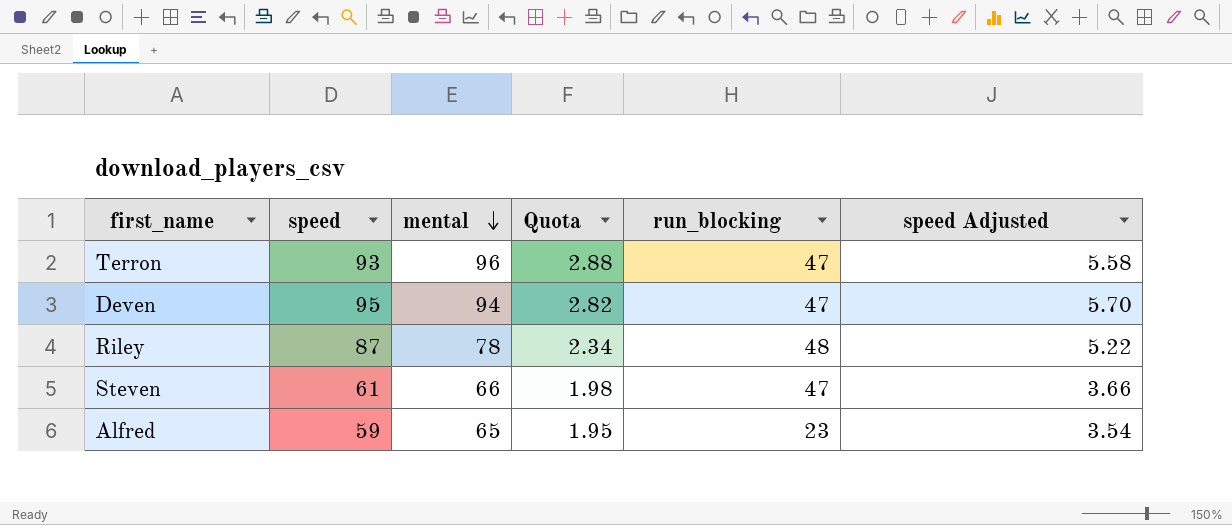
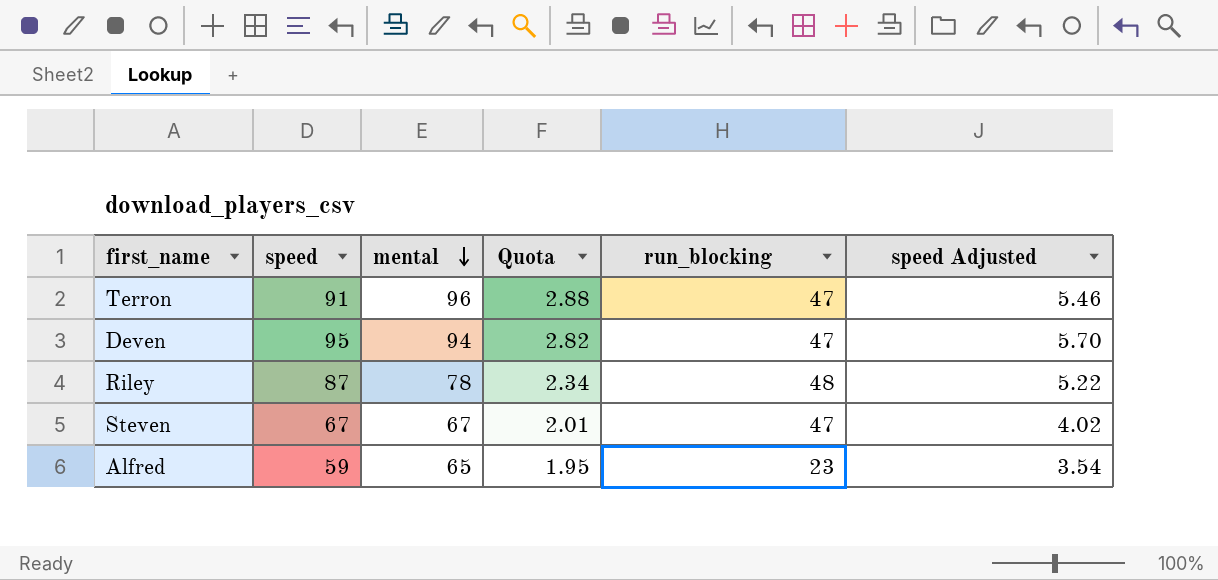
Terron | speed: 93 -> 91
Terron | speed Adjusted: 5.58 -> 5.46
Steven | speed: 61 -> 67
Steven | mental: 66 -> 67
Steven | Quota: 1.98 -> 2.01
Steven | speed Adjusted: 3.66 -> 4.02

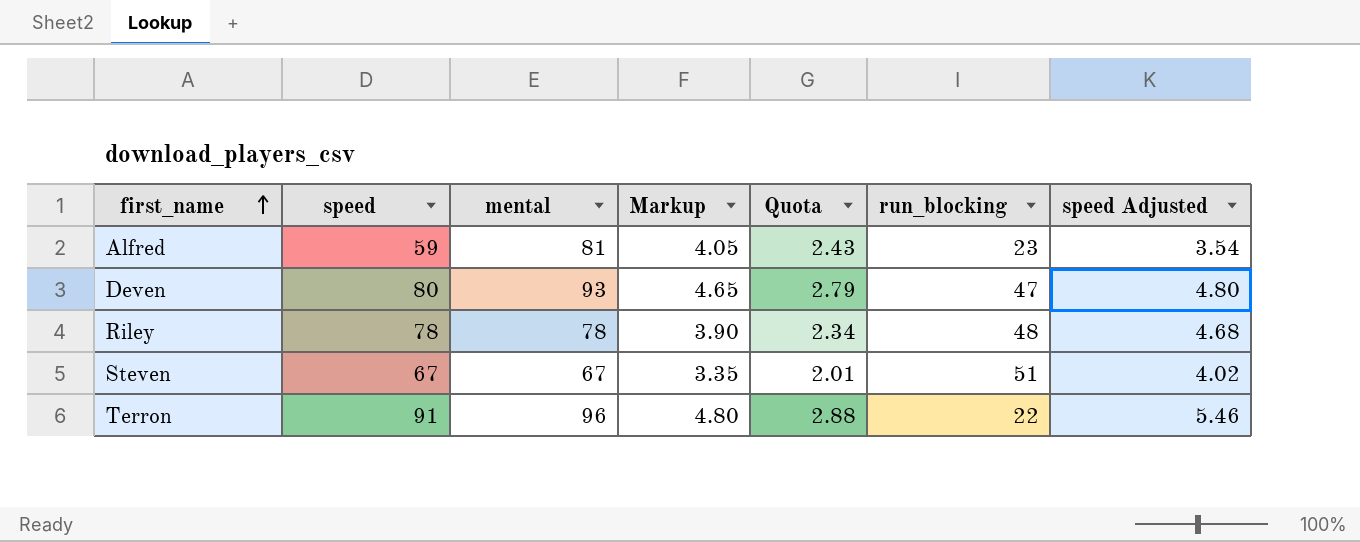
row order: mental descending -> first_name ascending
column Markup | formula: none -> [mental] * 0.05
Alfred | mental: 65 -> 81
Alfred | Quota: 1.95 -> 2.43
Deven | speed: 95 -> 80
Deven | mental: 94 -> 93
Deven | Quota: 2.82 -> 2.79
Deven | speed Adjusted: 5.70 -> 4.80
Riley | speed: 87 -> 78
Riley | speed Adjusted: 5.22 -> 4.68
Steven | run_blocking: 47 -> 51
Terron | run_blocking: 47 -> 22

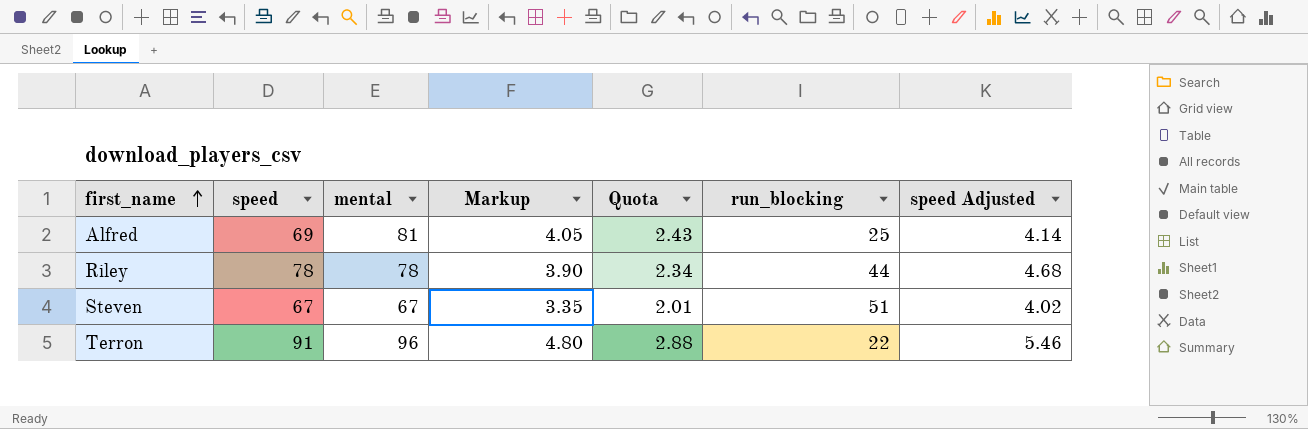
row Deven: 80 | 93 | 4.65 | 2.79 | 47 | 4.80 -> none
Alfred | speed: 59 -> 69
Alfred | run_blocking: 23 -> 25
Alfred | speed Adjusted: 3.54 -> 4.14
Riley | run_blocking: 48 -> 44

